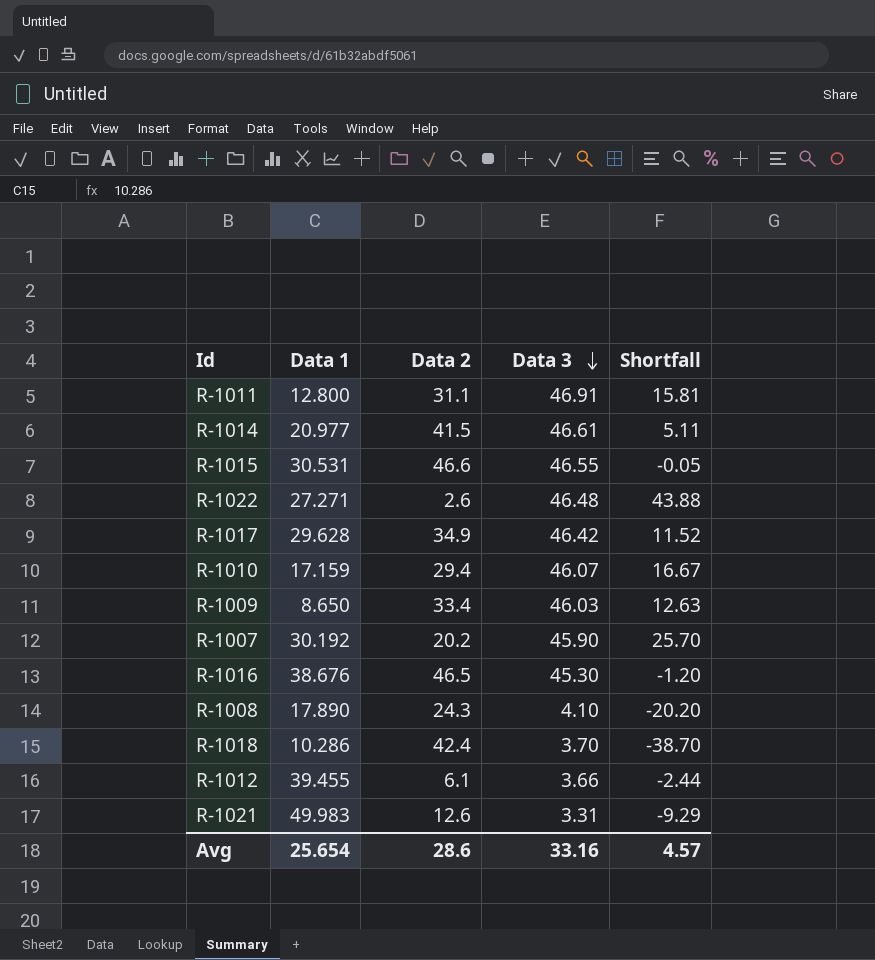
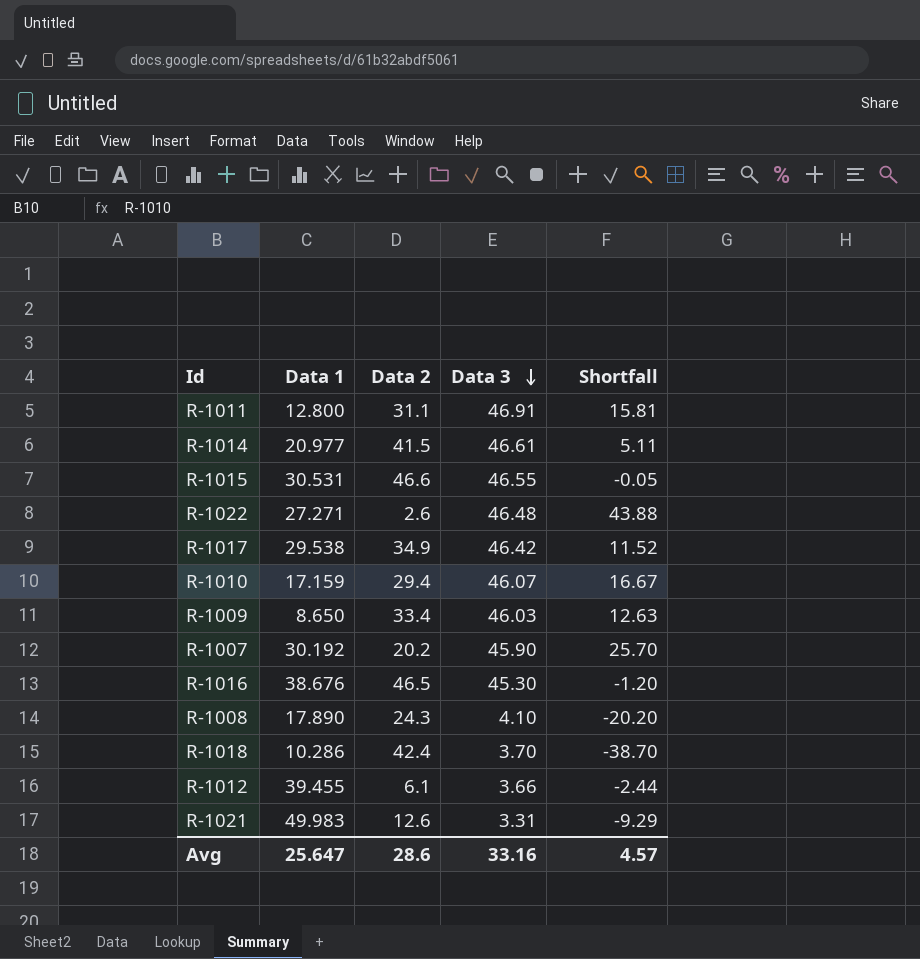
R-1017 | Data 1: 29.628 -> 29.538
Avg | Data 1: 25.654 -> 25.647

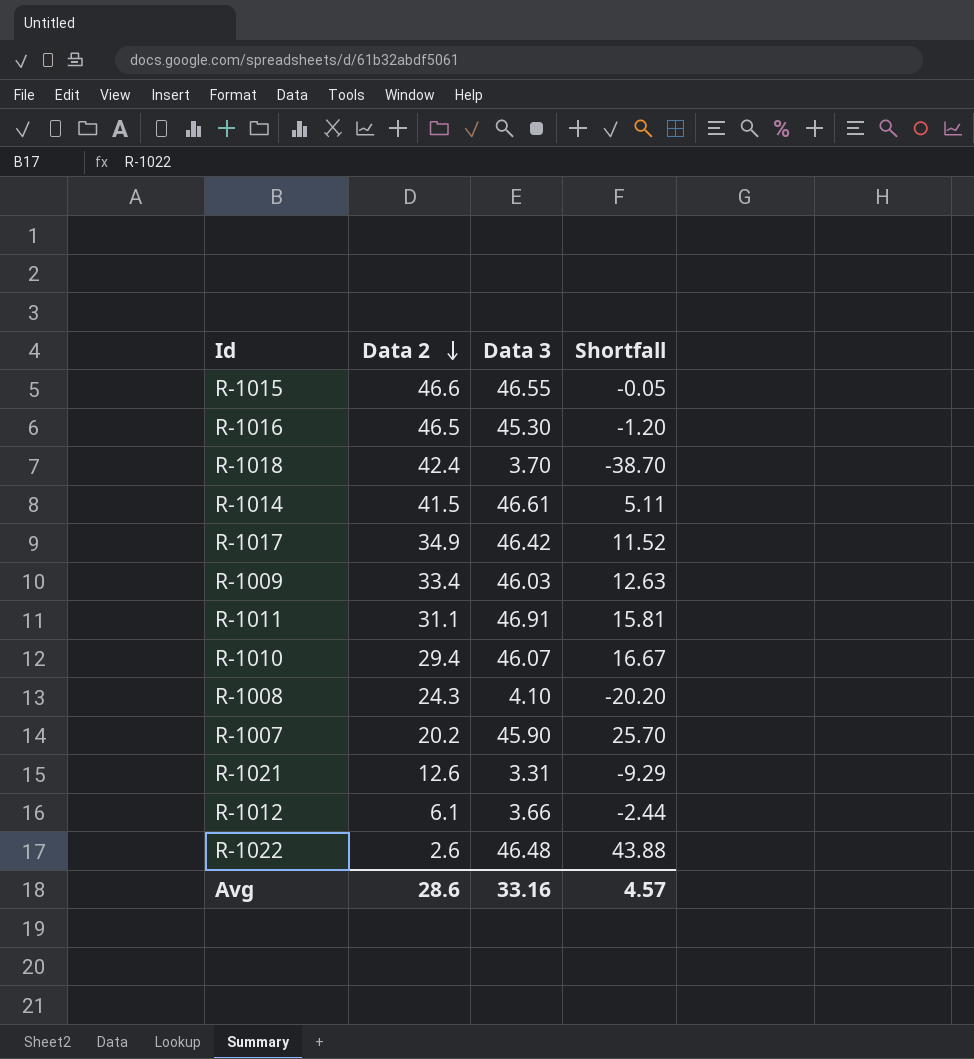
row order: Data 3 descending -> Data 2 descending
column Data 1 | position: 2 -> none

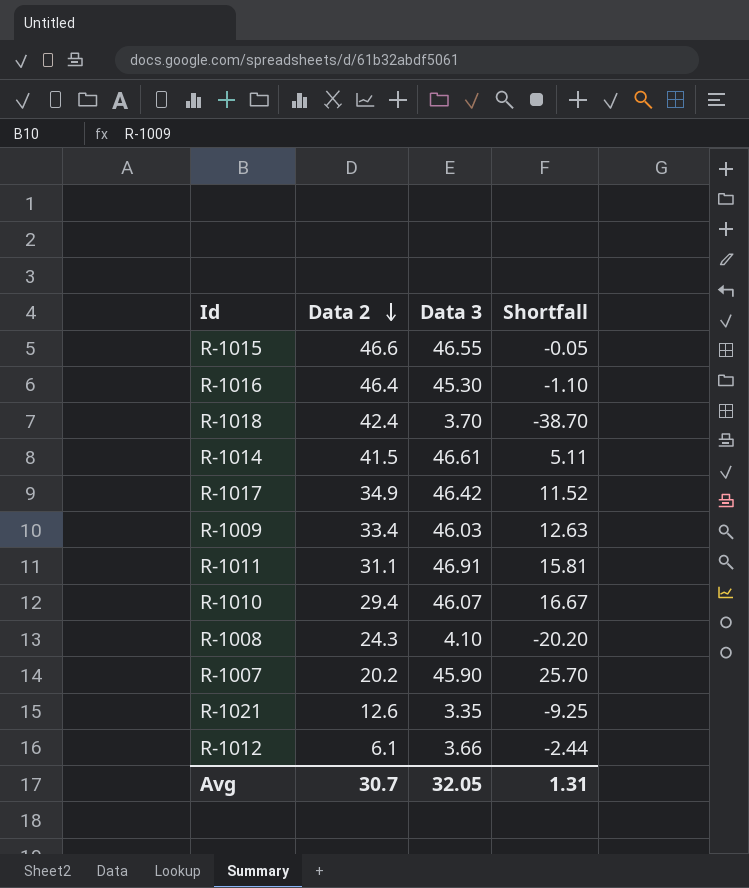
row R-1022: 2.6 | 46.48 | 43.88 -> none
R-1016 | Data 2: 46.5 -> 46.4
R-1016 | Shortfall: -1.20 -> -1.10
R-1021 | Data 3: 3.31 -> 3.35
R-1021 | Shortfall: -9.29 -> -9.25
Avg | Data 2: 28.6 -> 30.7
Avg | Data 3: 33.16 -> 32.05
Avg | Shortfall: 4.57 -> 1.31

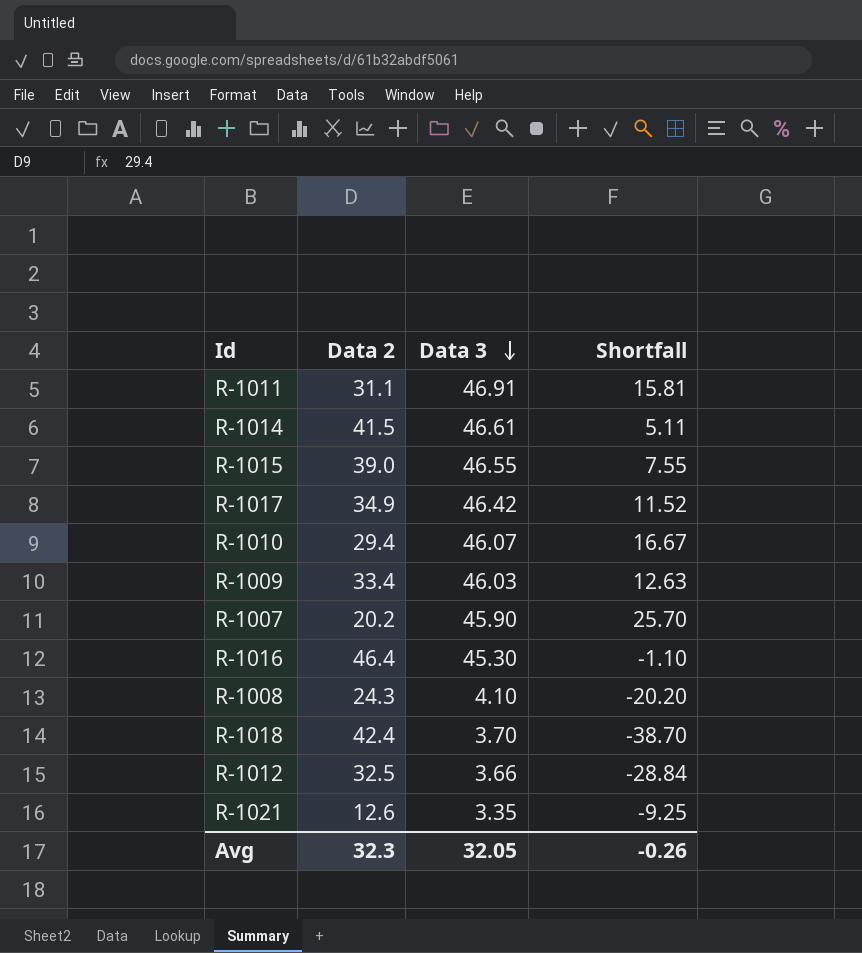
row order: Data 2 descending -> Data 3 descending
R-1015 | Data 2: 46.6 -> 39.0
R-1015 | Shortfall: -0.05 -> 7.55
R-1012 | Data 2: 6.1 -> 32.5
R-1012 | Shortfall: -2.44 -> -28.84
Avg | Data 2: 30.7 -> 32.3
Avg | Shortfall: 1.31 -> -0.26

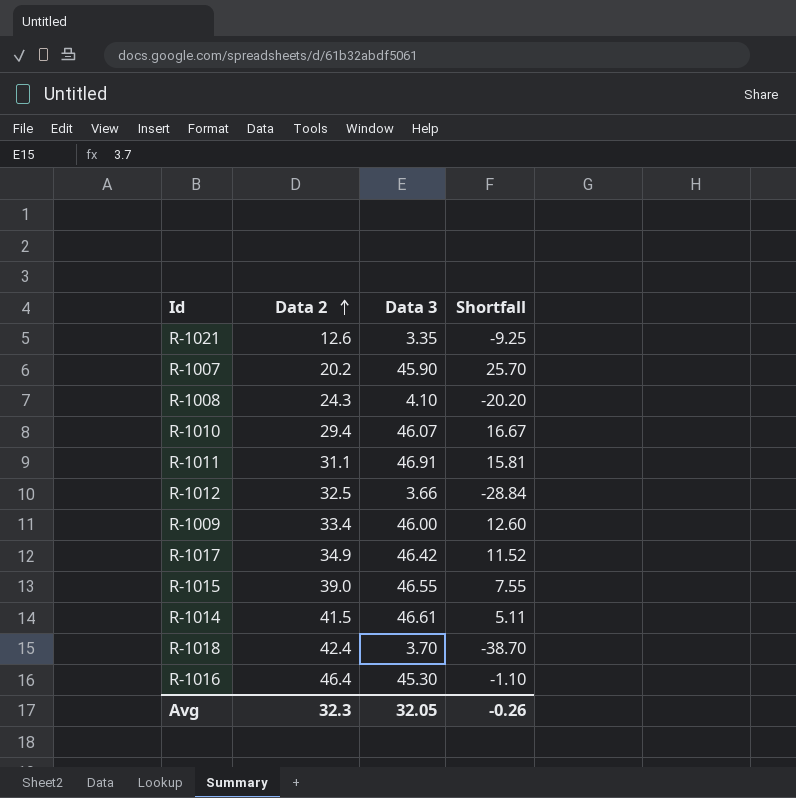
row order: Data 3 descending -> Data 2 ascending
R-1009 | Data 3: 46.03 -> 46.00
R-1009 | Shortfall: 12.63 -> 12.60

